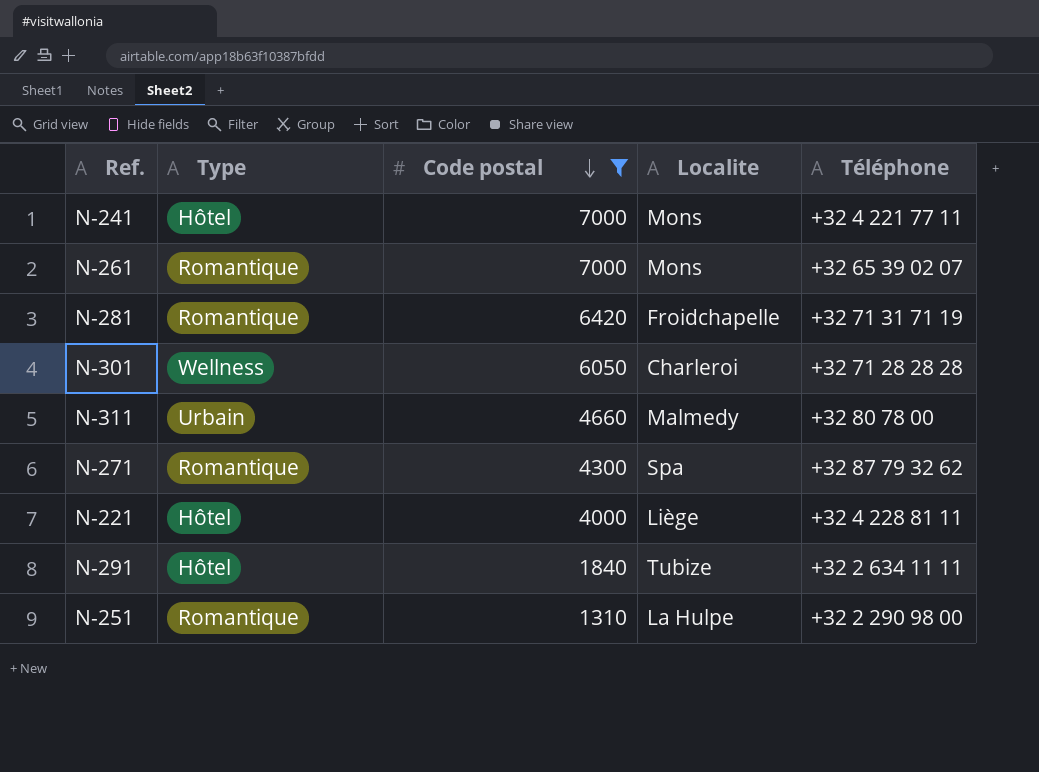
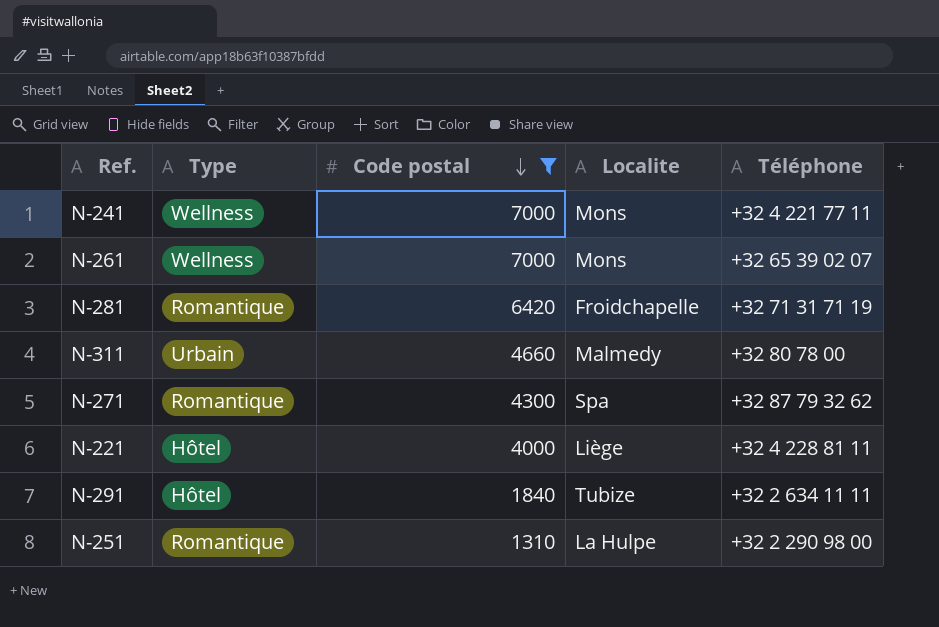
row N-301: Wellness | 6050 | Charleroi | +32 71 28 28 28 -> none
N-241 | Type: Hôtel -> Wellness
N-261 | Type: Romantique -> Wellness

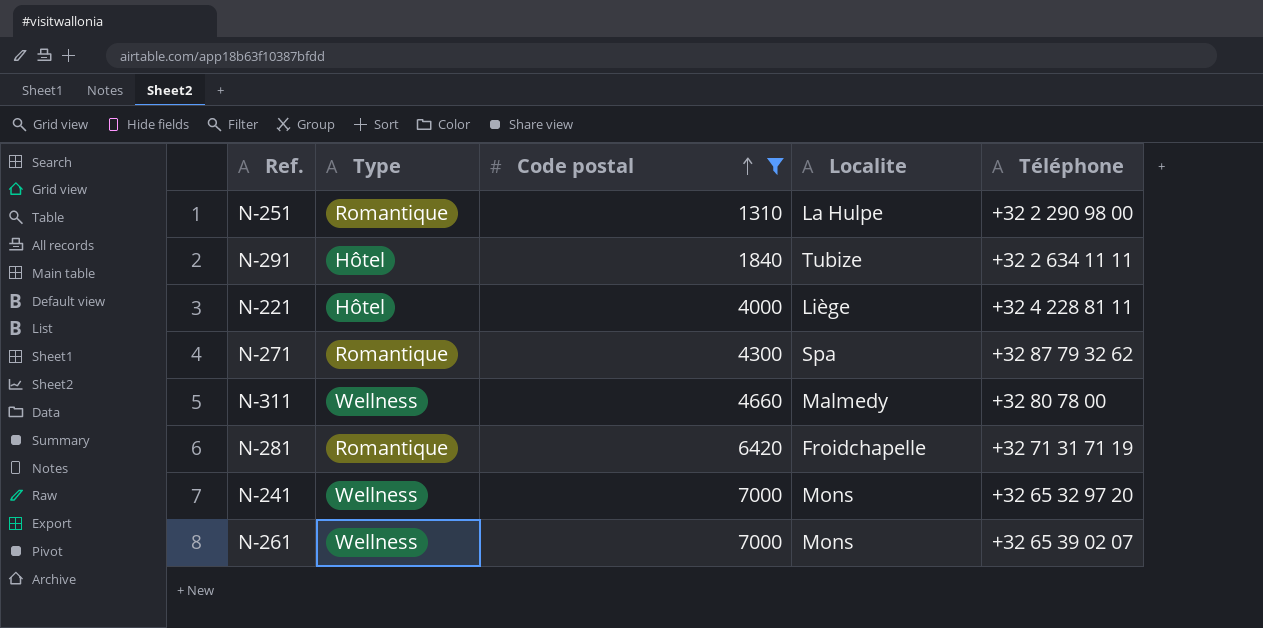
row order: Code postal descending -> Code postal ascending
N-311 | Type: Urbain -> Wellness
N-241 | Téléphone: +32 4 221 77 11 -> +32 65 32 97 20

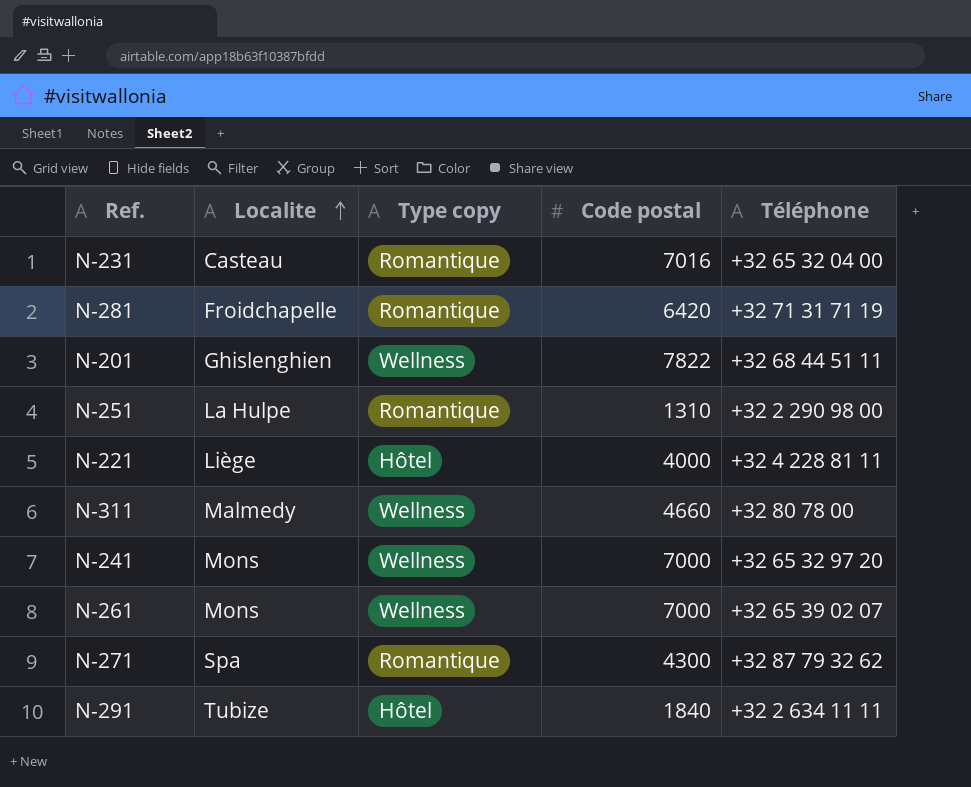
filter: Code postal <= 7000 -> none
row order: Code postal ascending -> Localite ascending
column Localite | position: 4 -> 2
column name: Type -> Type copy

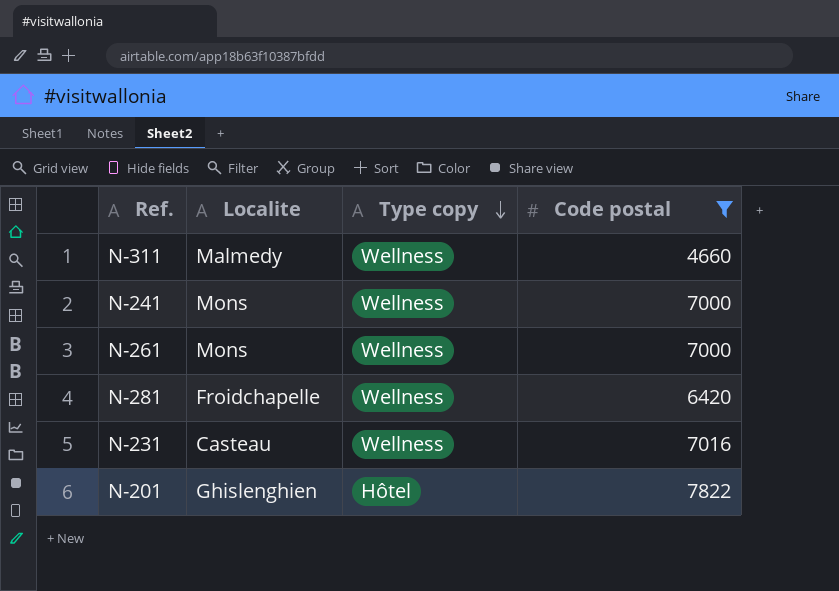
filter: none -> Code postal >= 4660
row order: Localite ascending -> Type copy descending
column Téléphone | position: 5 -> none
N-281 | Type copy: Romantique -> Wellness
N-231 | Type copy: Romantique -> Wellness
N-201 | Type copy: Wellness -> Hôtel

